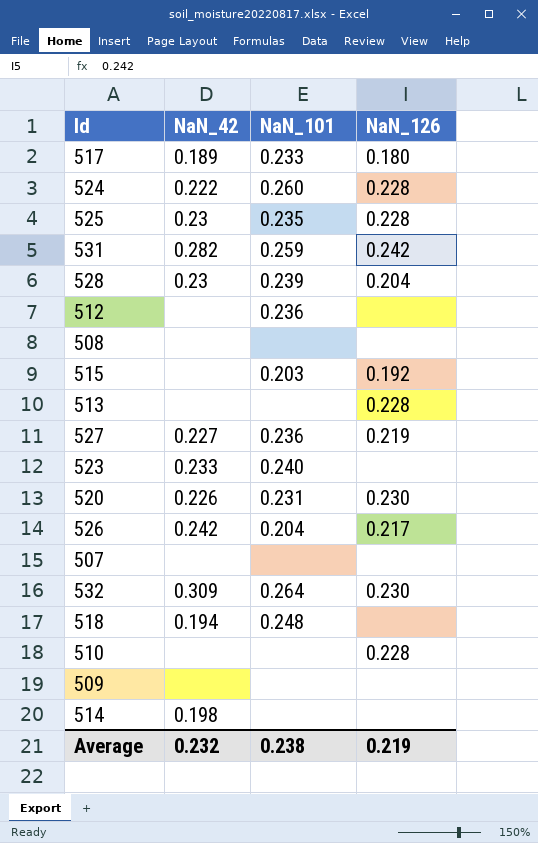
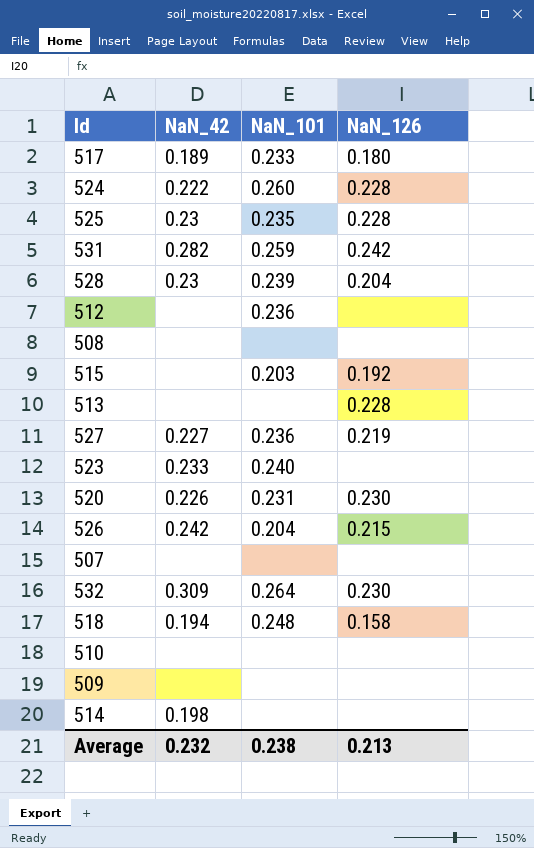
526 | NaN_126: 0.217 -> 0.215
518 | NaN_126: none -> 0.158
510 | NaN_126: 0.228 -> none
Average | NaN_126: 0.219 -> 0.213

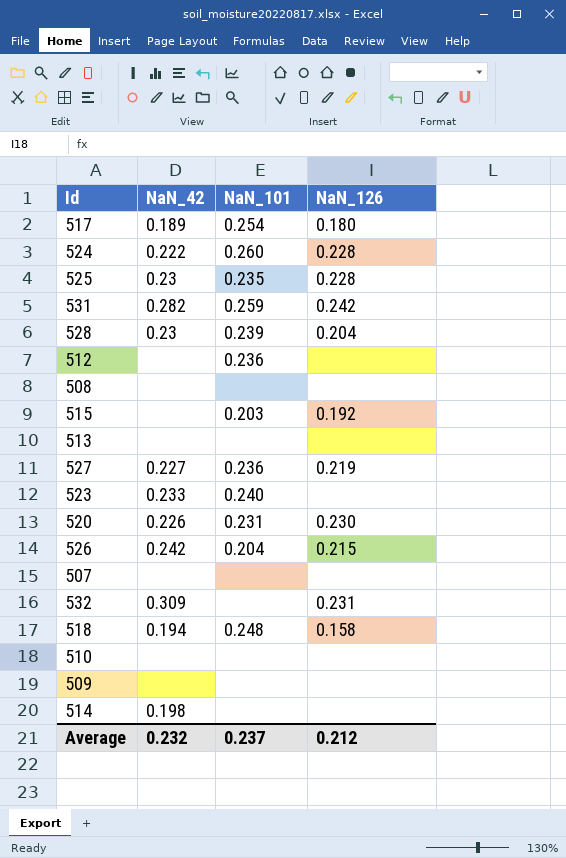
517 | NaN_101: 0.233 -> 0.254
513 | NaN_126: 0.228 -> none
532 | NaN_101: 0.264 -> none
532 | NaN_126: 0.230 -> 0.231
Average | NaN_101: 0.238 -> 0.237
Average | NaN_126: 0.213 -> 0.212

